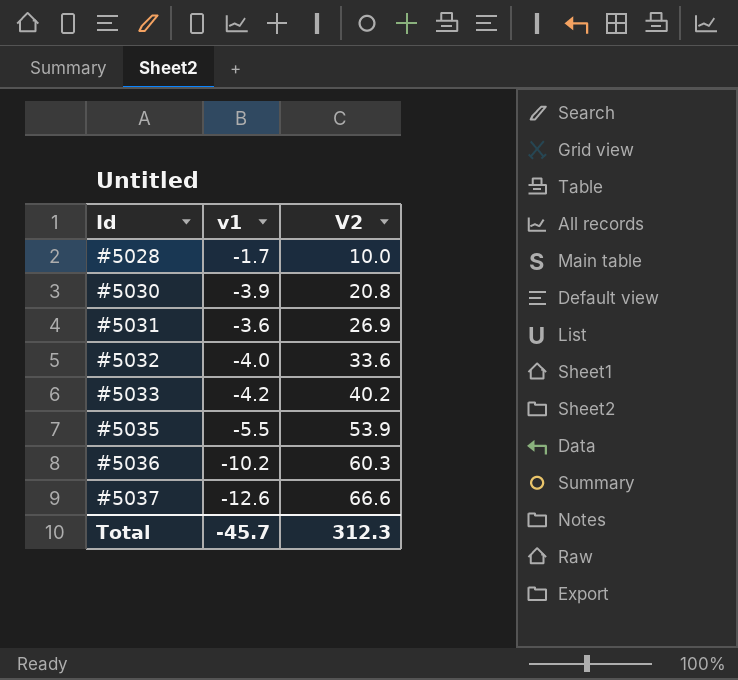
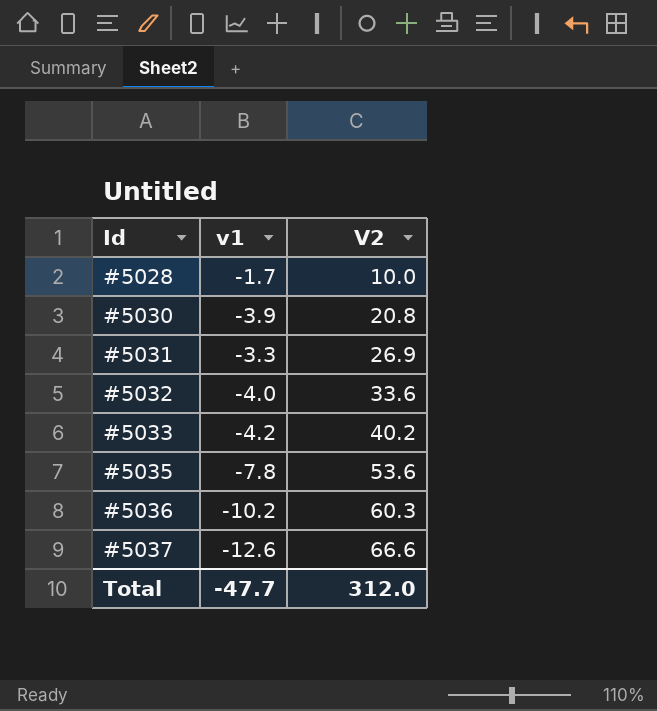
#5031 | v1: -3.6 -> -3.3
#5035 | v1: -5.5 -> -7.8
#5035 | V2: 53.9 -> 53.6
Total | v1: -45.7 -> -47.7
Total | V2: 312.3 -> 312.0

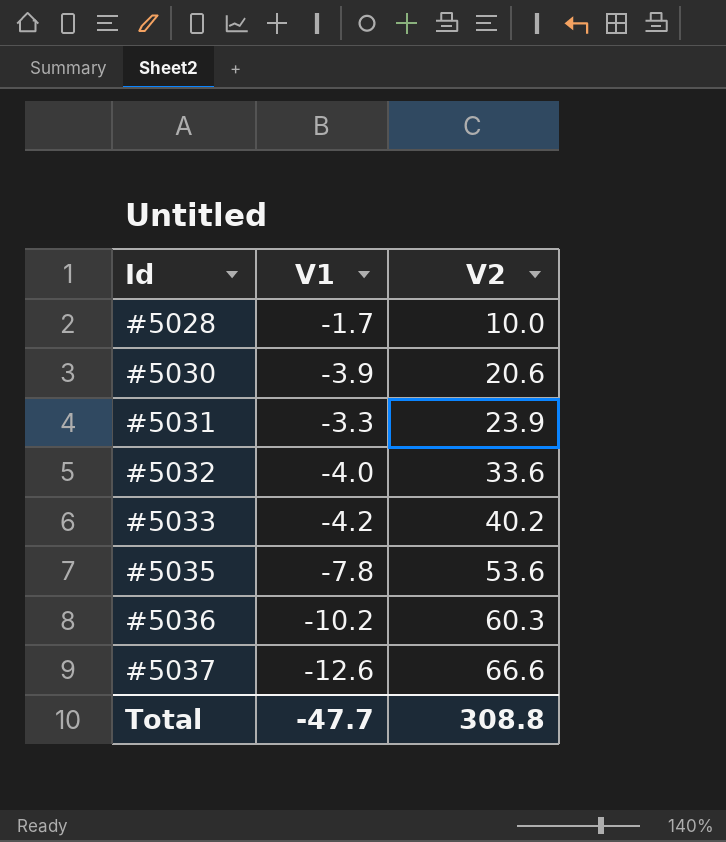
column name: v1 -> V1
#5030 | V2: 20.8 -> 20.6
#5031 | V2: 26.9 -> 23.9
Total | V2: 312.0 -> 308.8

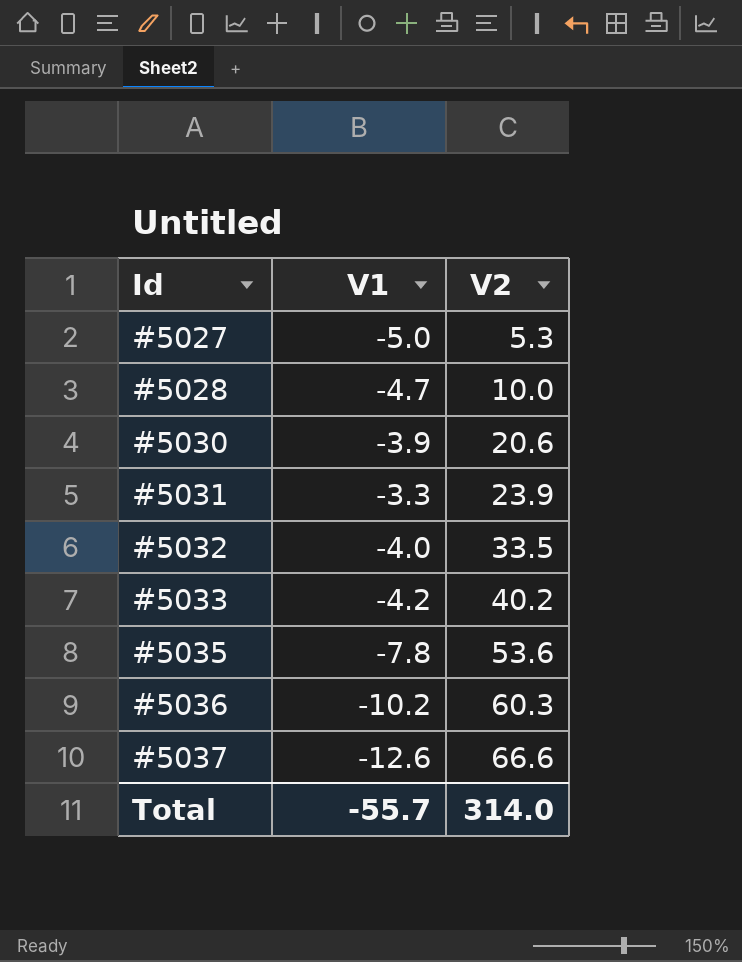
row #5027: none -> -5.0 | 5.3
#5028 | V1: -1.7 -> -4.7
#5032 | V2: 33.6 -> 33.5
Total | V1: -47.7 -> -55.7
Total | V2: 308.8 -> 314.0

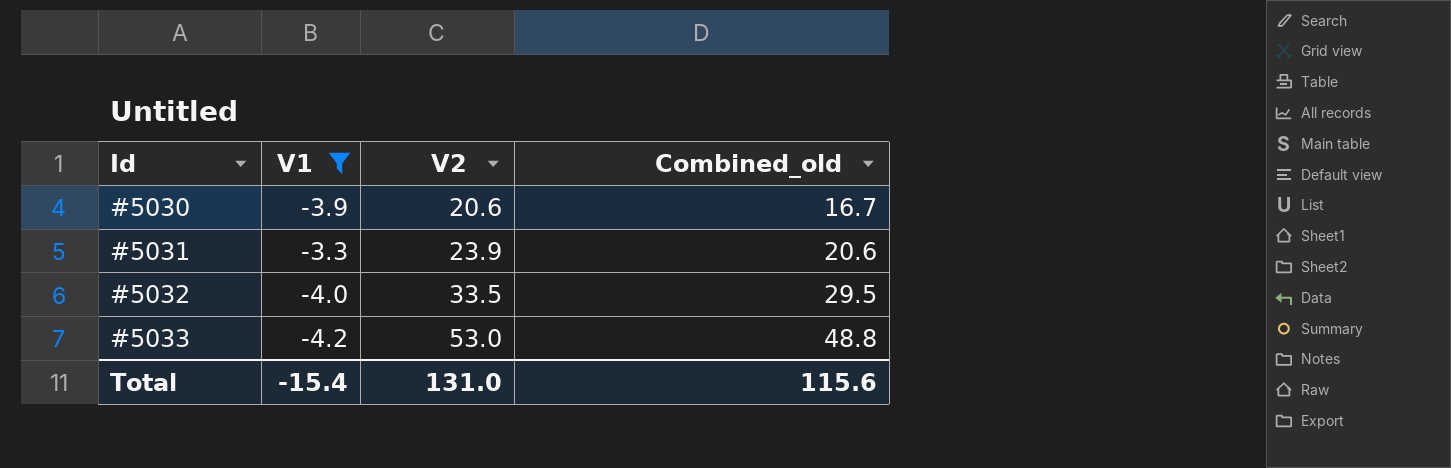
filter: none -> V1 >= -4.2
column Combined_old | formula: none -> [V1] + [V2]
#5033 | V2: 40.2 -> 53.0
Total | V1: -55.7 -> -15.4
Total | V2: 314.0 -> 131.0

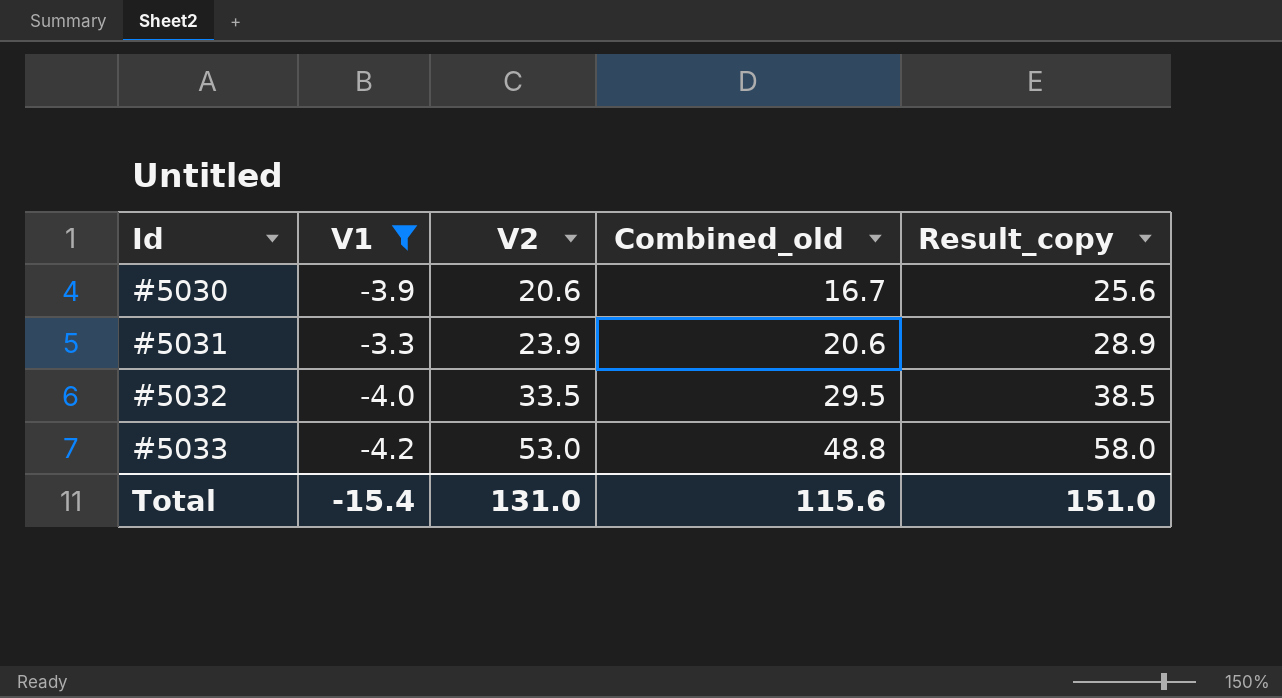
column Result_copy | formula: none -> [V2] + 5

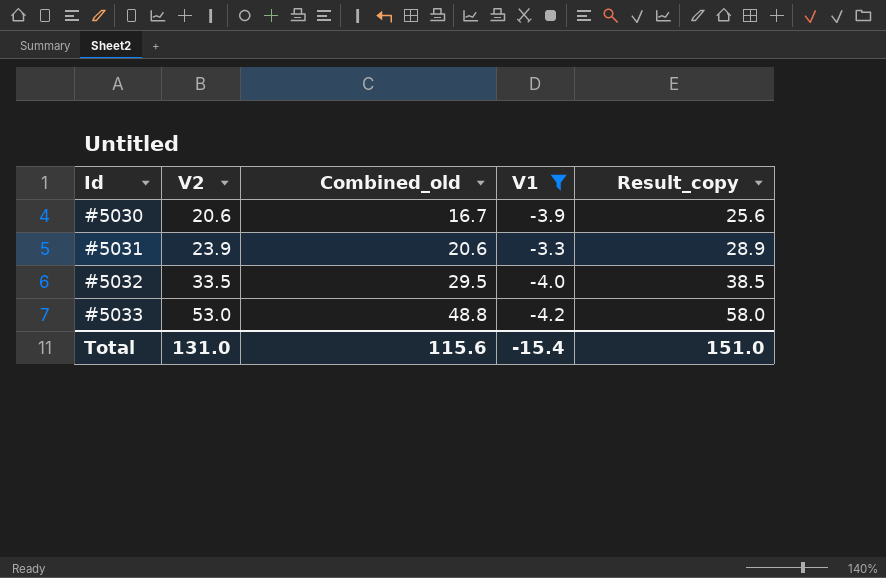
column V1 | position: 2 -> 4

